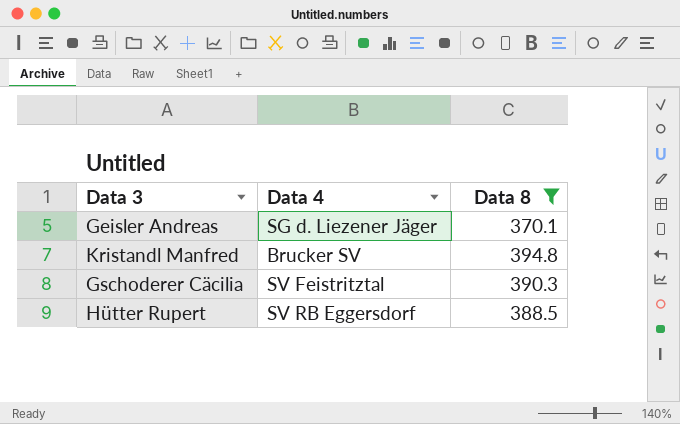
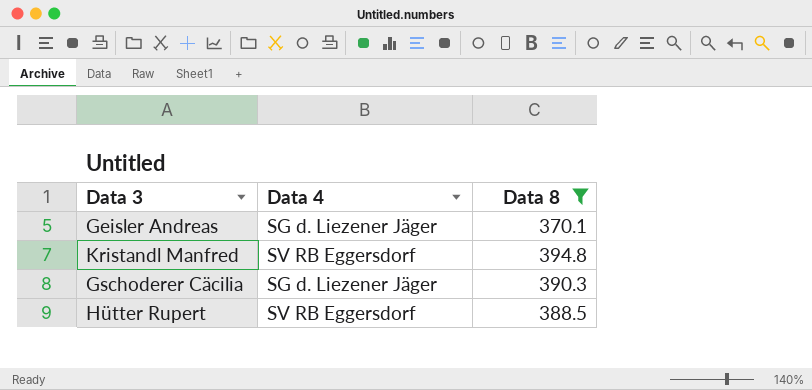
Kristandl Manfred | Data 4: Brucker SV -> SV RB Eggersdorf
Gschoderer Cäcilia | Data 4: SV Feistritztal -> SG d. Liezener Jäger

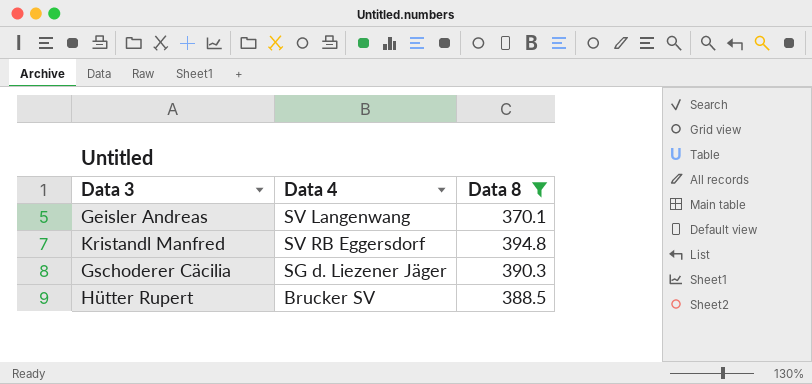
Geisler Andreas | Data 4: SG d. Liezener Jäger -> SV Langenwang
Hütter Rupert | Data 4: SV RB Eggersdorf -> Brucker SV

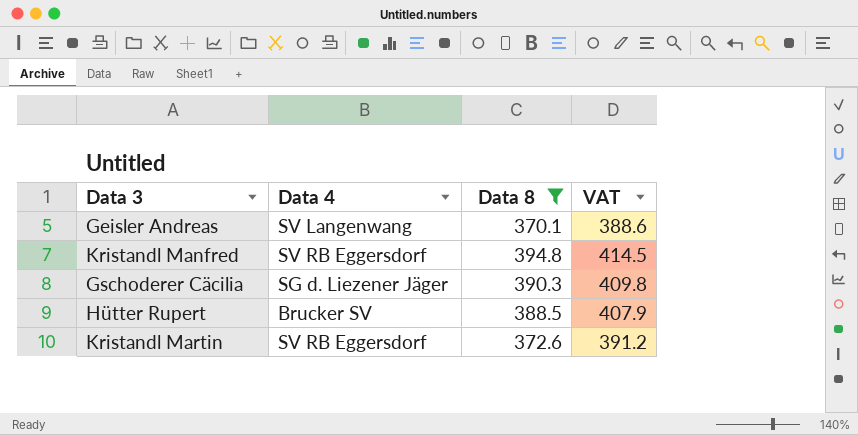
column VAT | formula: none -> [Data 8] * 1.05
row Kristandl Martin: none -> SV RB Eggersdorf | 372.6 | 391.2

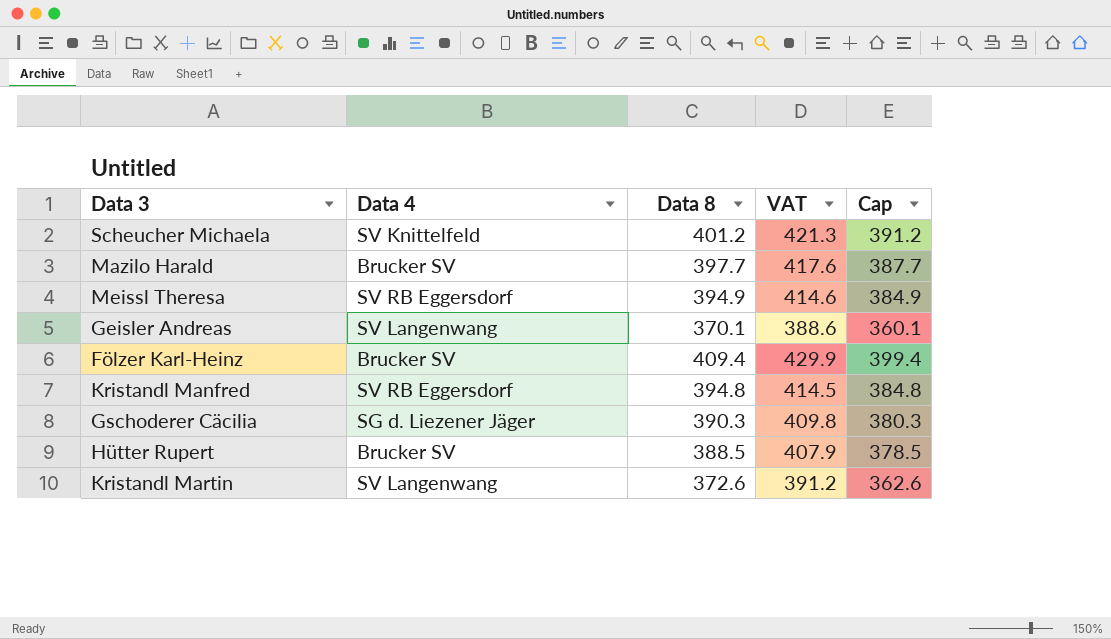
filter: Data 8 <= 394.8 -> none
column Cap | formula: none -> [Data 8] - 10
Kristandl Martin | Data 4: SV RB Eggersdorf -> SV Langenwang

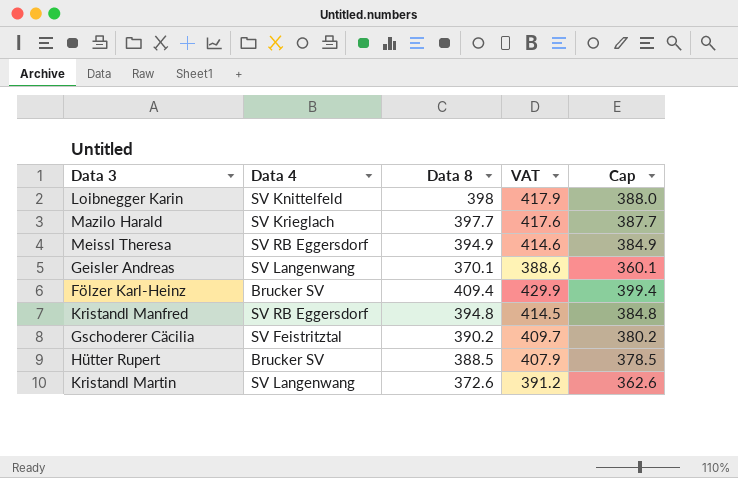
row Scheucher Michaela: SV Knittelfeld | 401.2 | 421.3 | 391.2 -> none
row Loibnegger Karin: none -> SV Knittelfeld | 398 | 417.9 | 388.0
Mazilo Harald | Data 4: Brucker SV -> SV Krieglach
Gschoderer Cäcilia | Data 4: SG d. Liezener Jäger -> SV Feistritztal
Gschoderer Cäcilia | Data 8: 390.3 -> 390.2
Gschoderer Cäcilia | VAT: 409.8 -> 409.7
Gschoderer Cäcilia | Cap: 380.3 -> 380.2

